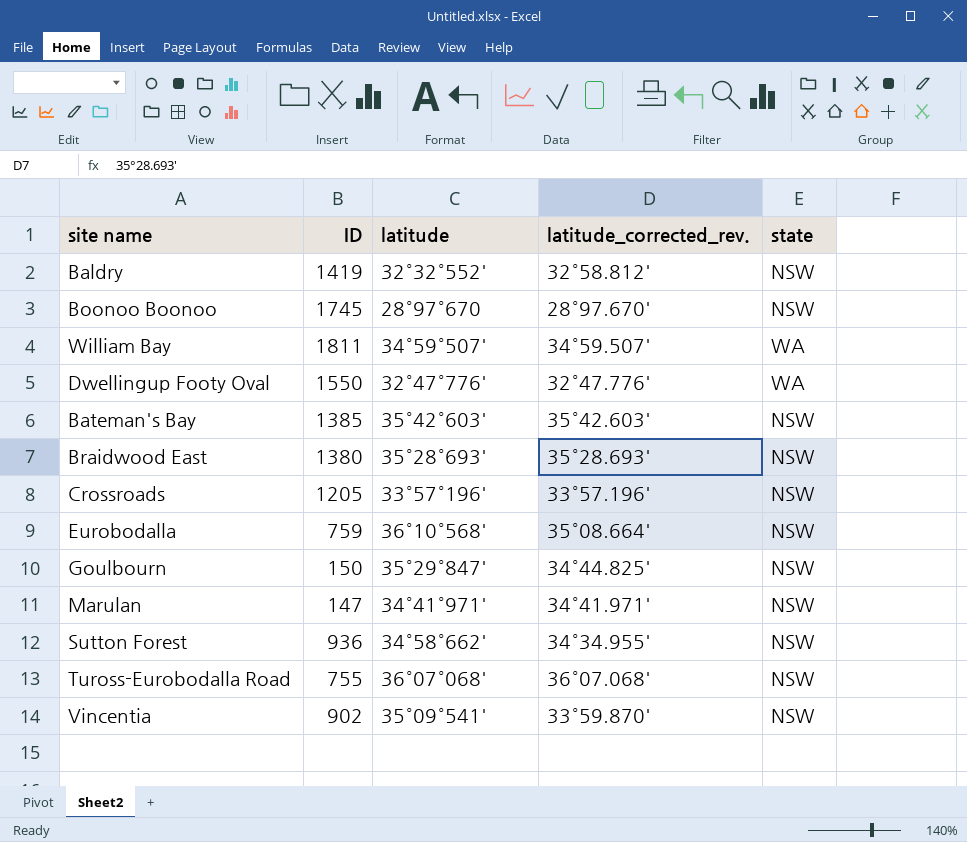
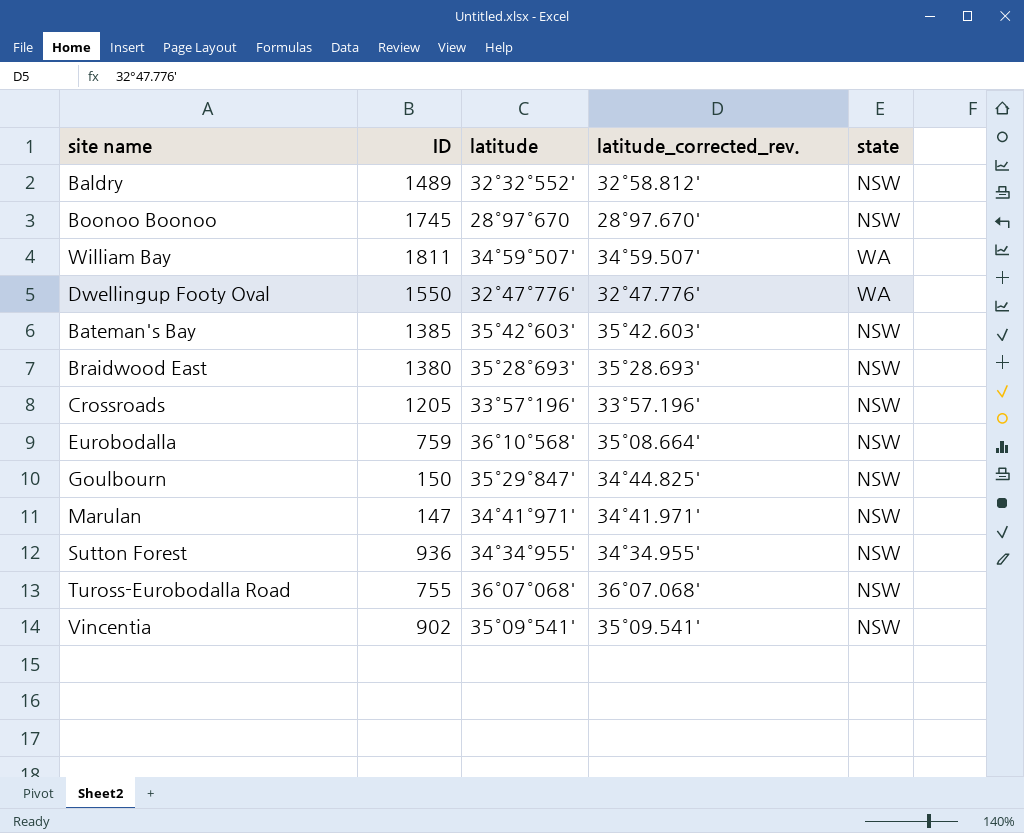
Baldry | ID: 1419 -> 1489
Sutton Forest | latitude: 34°58°662' -> 34°34°955'
Vincentia | latitude_corrected_rev.: 33°59.870' -> 35°09.541'

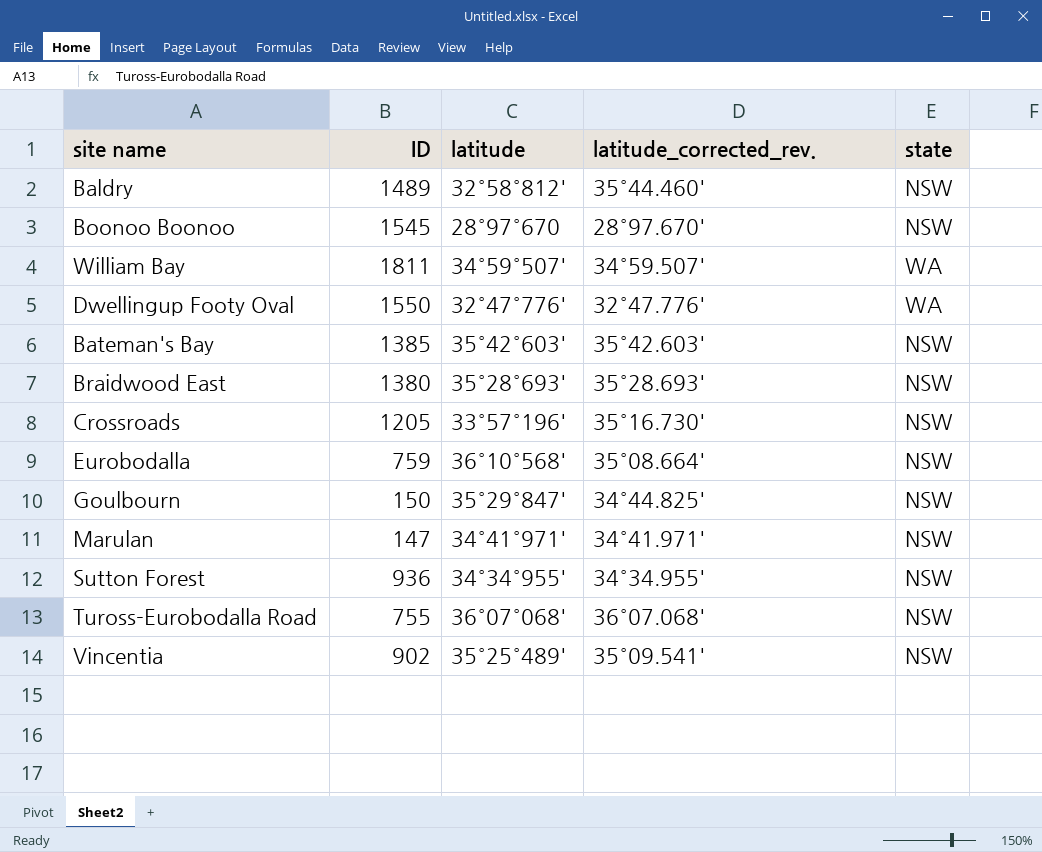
Baldry | latitude: 32°32°552' -> 32°58°812'
Baldry | latitude_corrected_rev.: 32°58.812' -> 35°44.460'
Boonoo Boonoo | ID: 1745 -> 1545
Crossroads | latitude_corrected_rev.: 33°57.196' -> 35°16.730'
Vincentia | latitude: 35°09°541' -> 35°25°489'

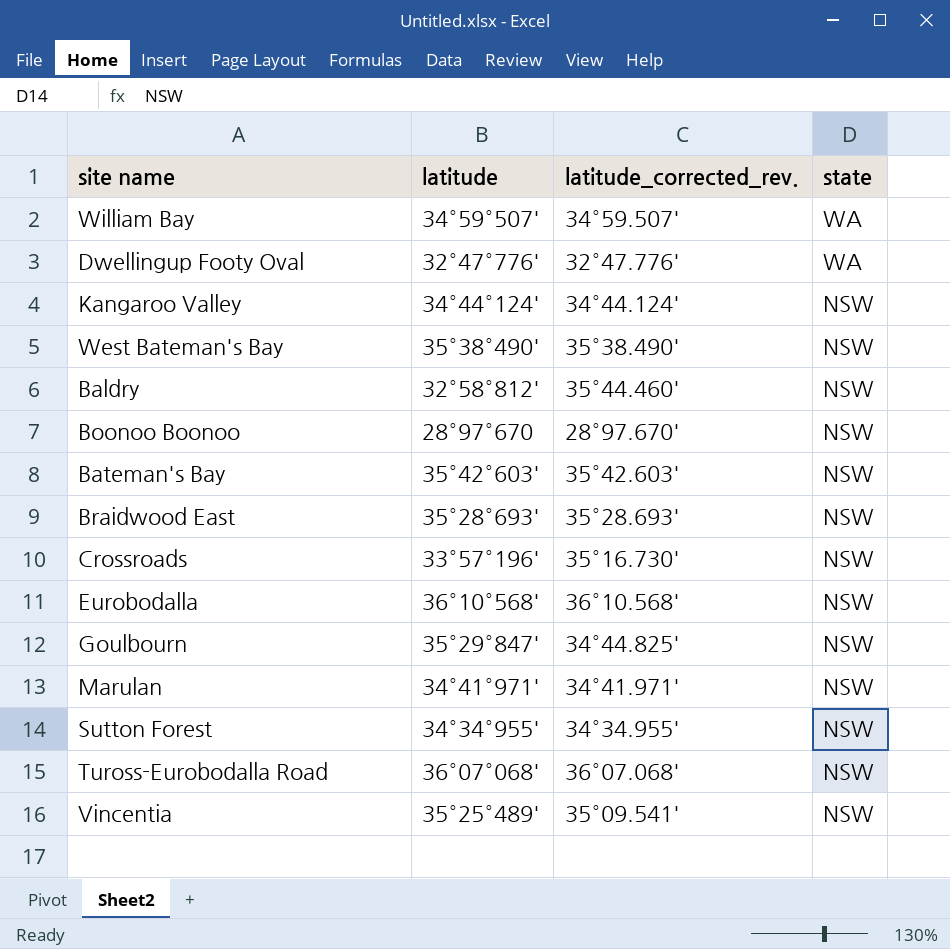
row order: none -> state descending
column ID | position: 2 -> none
row Kangaroo Valley: none -> 34°44°124' | 34°44.124' | NSW
row West Bateman's Bay: none -> 35°38°490' | 35°38.490' | NSW
Eurobodalla | latitude_corrected_rev.: 35°08.664' -> 36°10.568'

